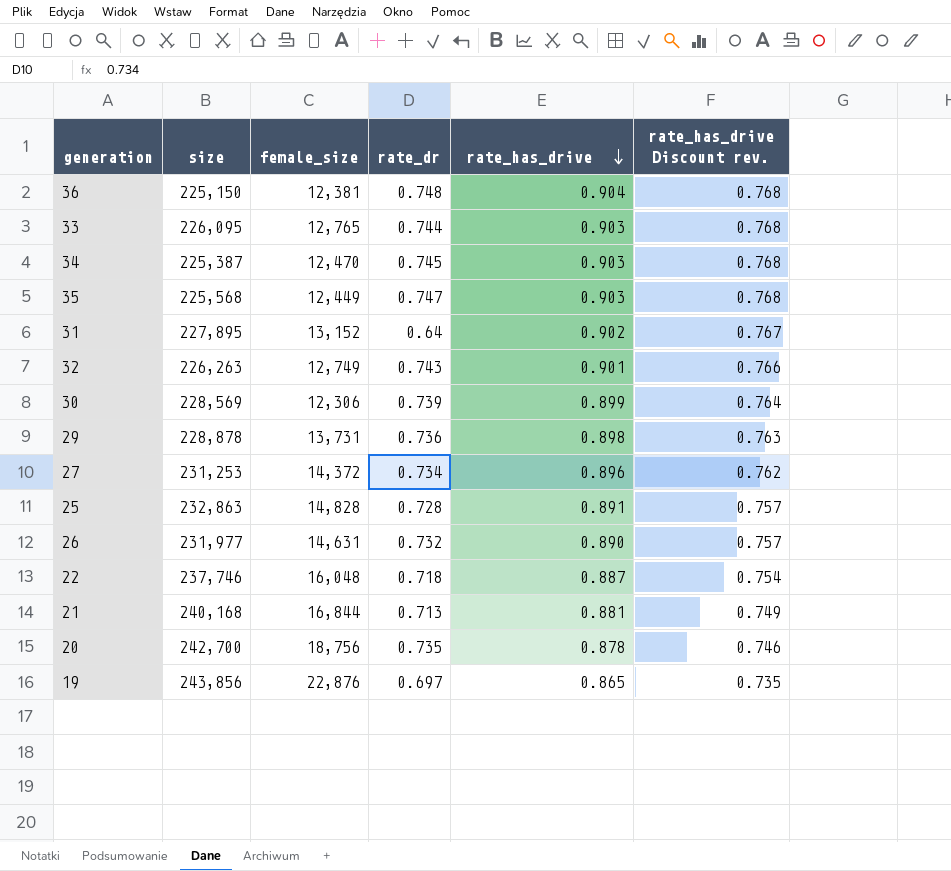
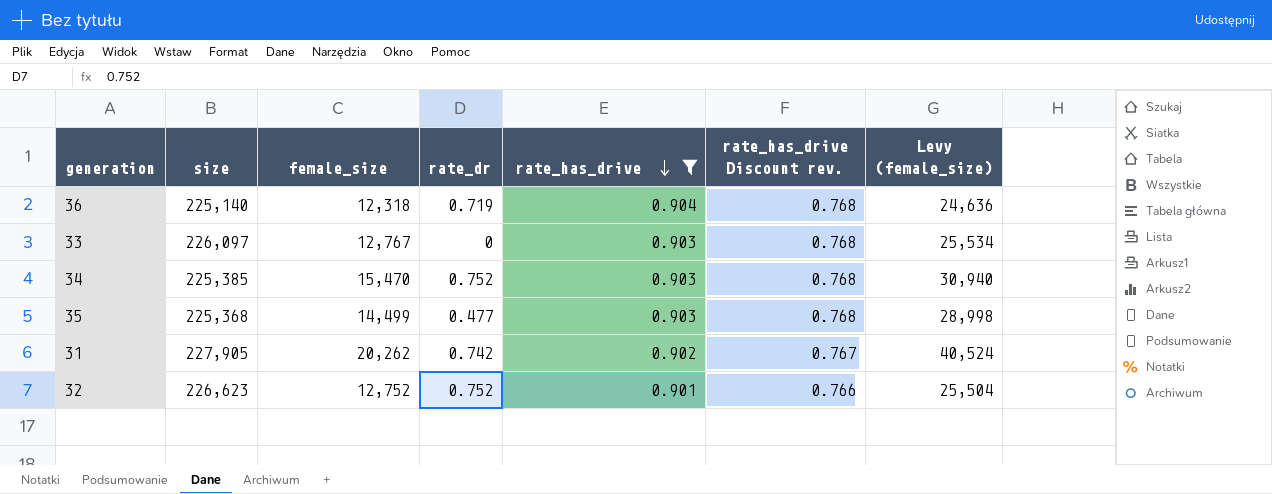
filter: none -> rate_has_drive >= 0.901
column Levy (female_size) | formula: none -> [female_size] * 2
36 | size: 225,150 -> 225,140
36 | female_size: 12,381 -> 12,318
36 | rate_dr: 0.748 -> 0.719
33 | size: 226,095 -> 226,097
33 | female_size: 12,765 -> 12,767
33 | rate_dr: 0.744 -> 0
34 | size: 225,387 -> 225,385
34 | female_size: 12,470 -> 15,470
34 | rate_dr: 0.745 -> 0.752
35 | size: 225,568 -> 225,368
35 | female_size: 12,449 -> 14,499
35 | rate_dr: 0.747 -> 0.477
31 | size: 227,895 -> 227,905
31 | female_size: 13,152 -> 20,262
31 | rate_dr: 0.64 -> 0.742
32 | size: 226,263 -> 226,623
32 | female_size: 12,749 -> 12,752
32 | rate_dr: 0.743 -> 0.752

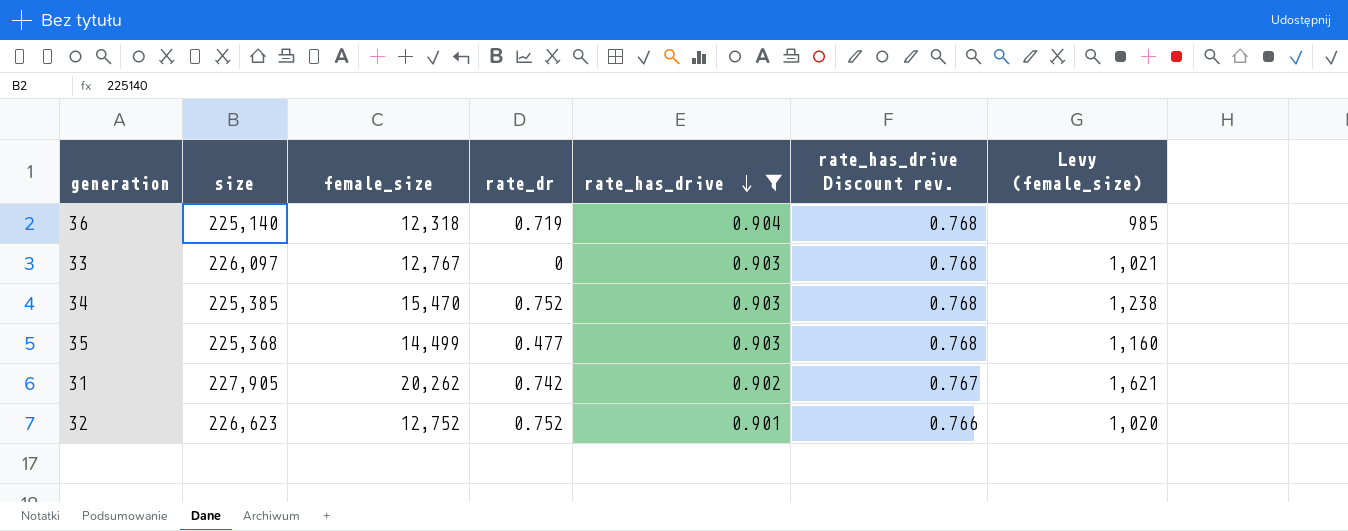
column Levy (female_size) | formula: [female_size] * 2 -> [female_size] * 0.08

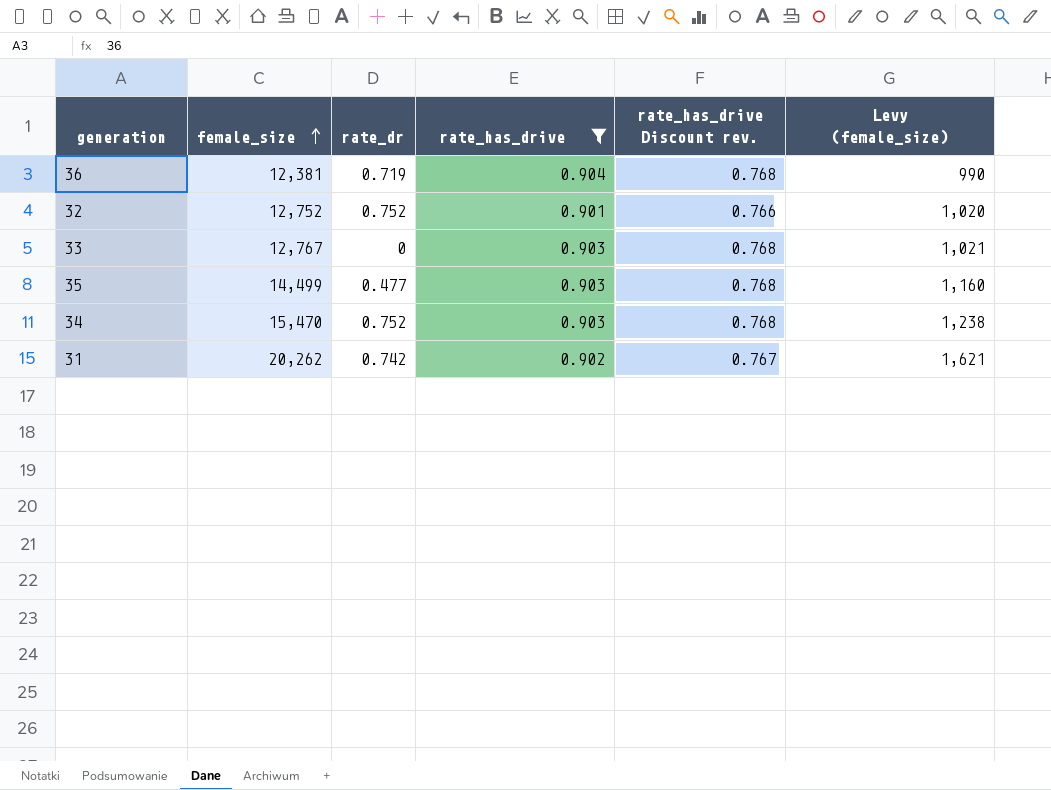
row order: rate_has_drive descending -> female_size ascending
column size | position: 2 -> none
36 | female_size: 12,318 -> 12,381
36 | Levy (female_size): 985 -> 990

